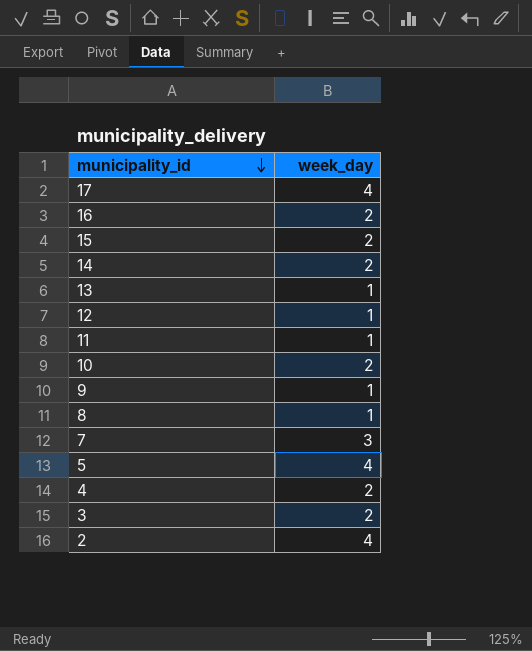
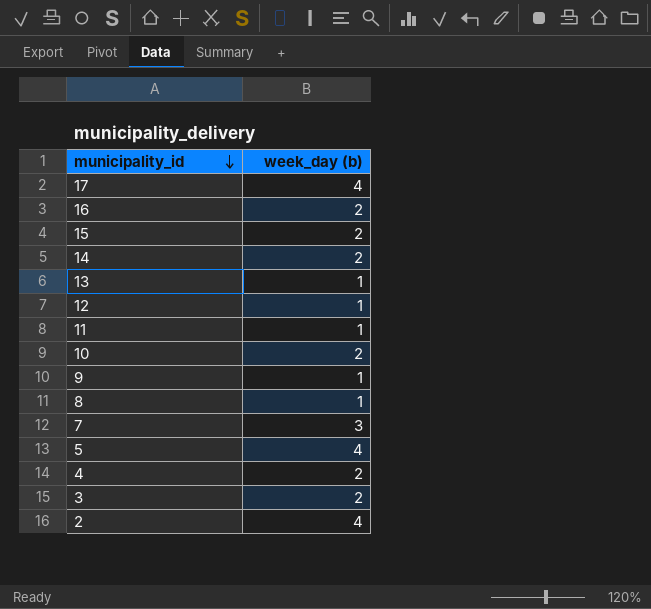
column name: week_day -> week_day (b)

